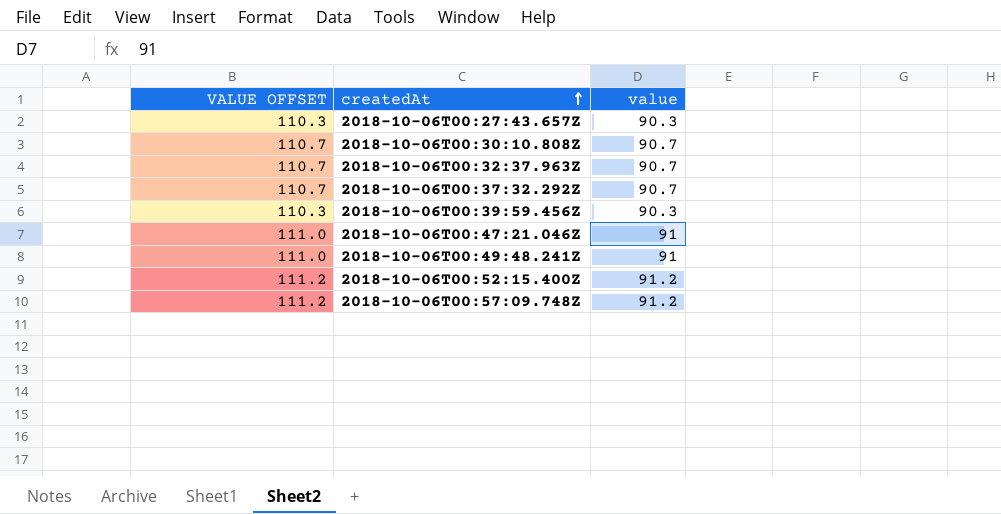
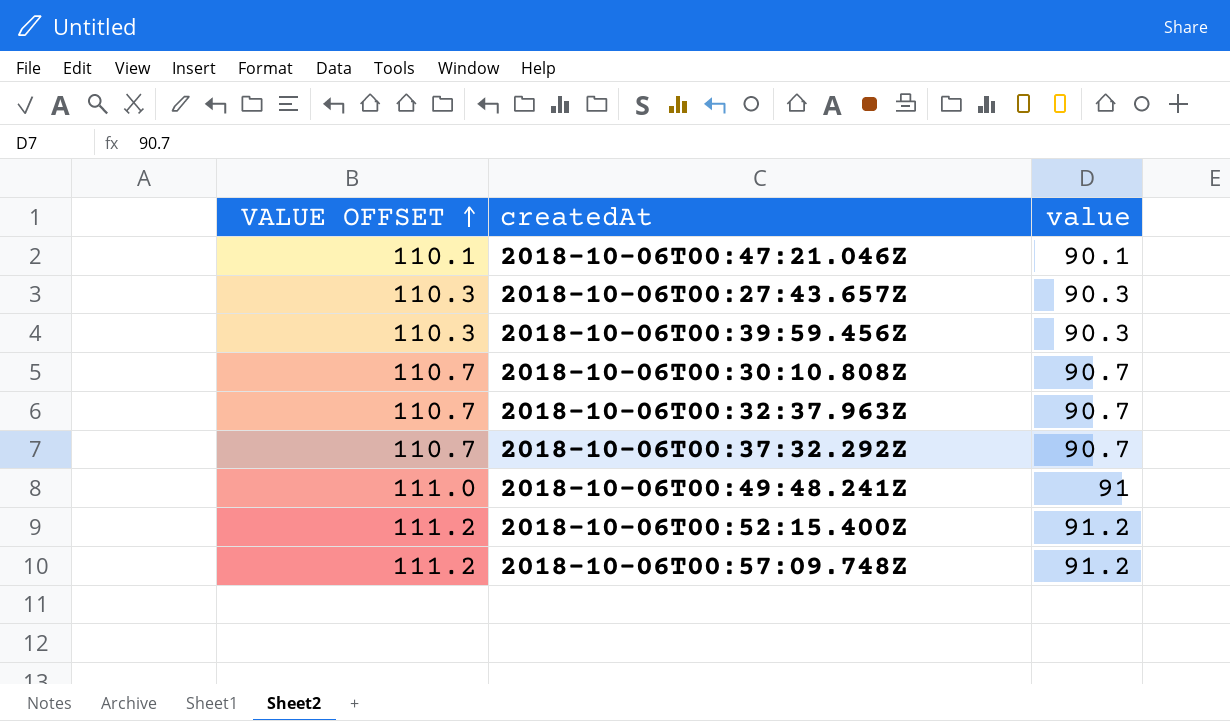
row order: createdAt ascending -> VALUE OFFSET ascending
2018-10-06T00:47:21.046Z | VALUE OFFSET: 111.0 -> 110.1
2018-10-06T00:47:21.046Z | value: 91 -> 90.1

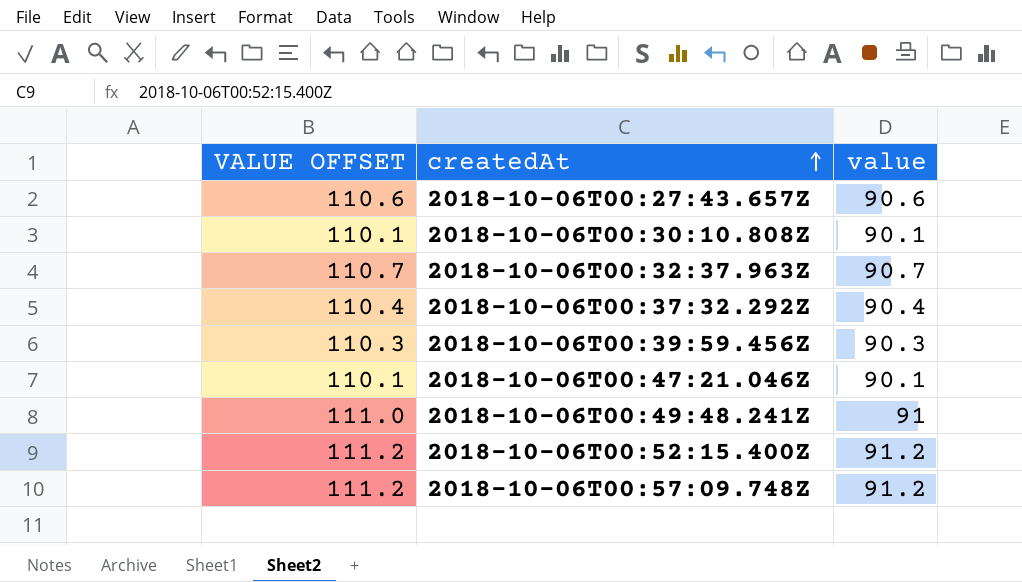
row order: VALUE OFFSET ascending -> createdAt ascending
2018-10-06T00:27:43.657Z | VALUE OFFSET: 110.3 -> 110.6
2018-10-06T00:27:43.657Z | value: 90.3 -> 90.6
2018-10-06T00:30:10.808Z | VALUE OFFSET: 110.7 -> 110.1
2018-10-06T00:30:10.808Z | value: 90.7 -> 90.1
2018-10-06T00:37:32.292Z | VALUE OFFSET: 110.7 -> 110.4
2018-10-06T00:37:32.292Z | value: 90.7 -> 90.4

